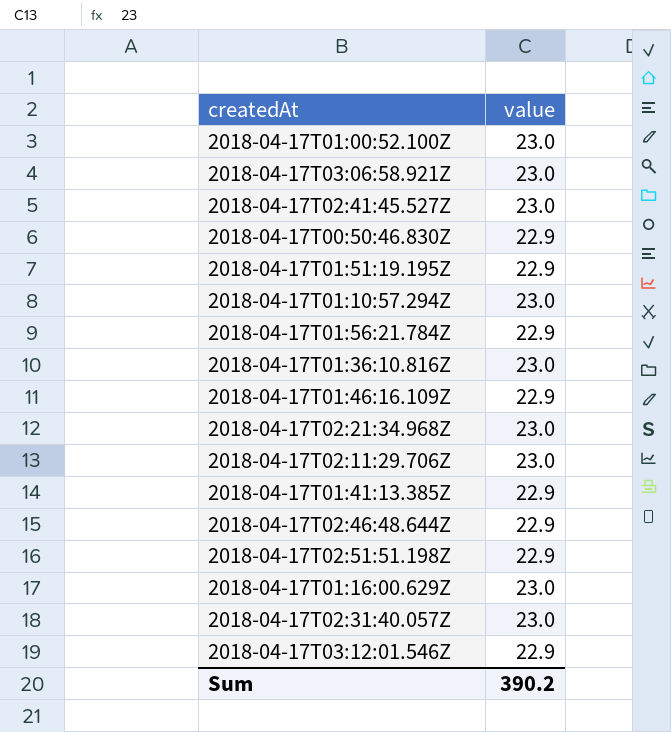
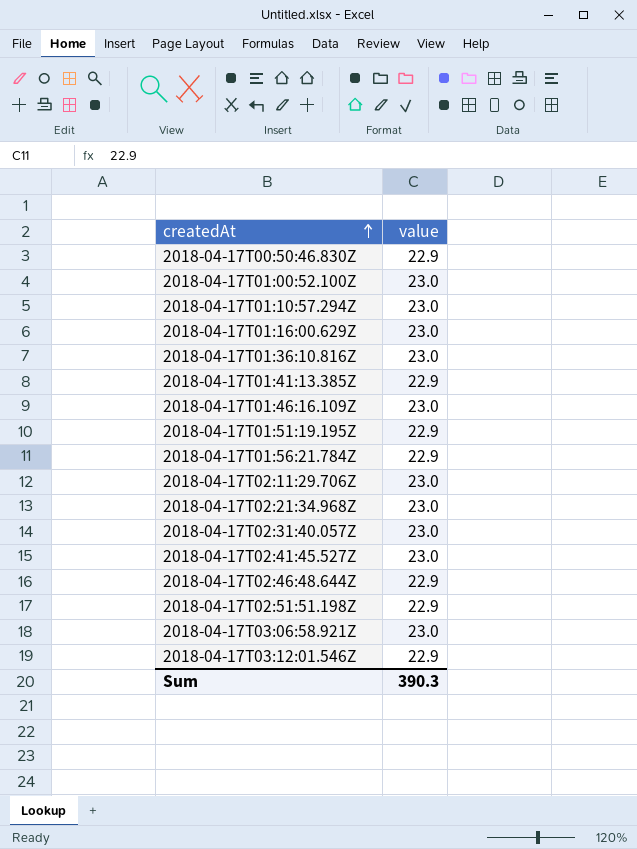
row order: none -> createdAt ascending
2018-04-17T01:46:16.109Z | value: 22.9 -> 23.0
Sum | value: 390.2 -> 390.3

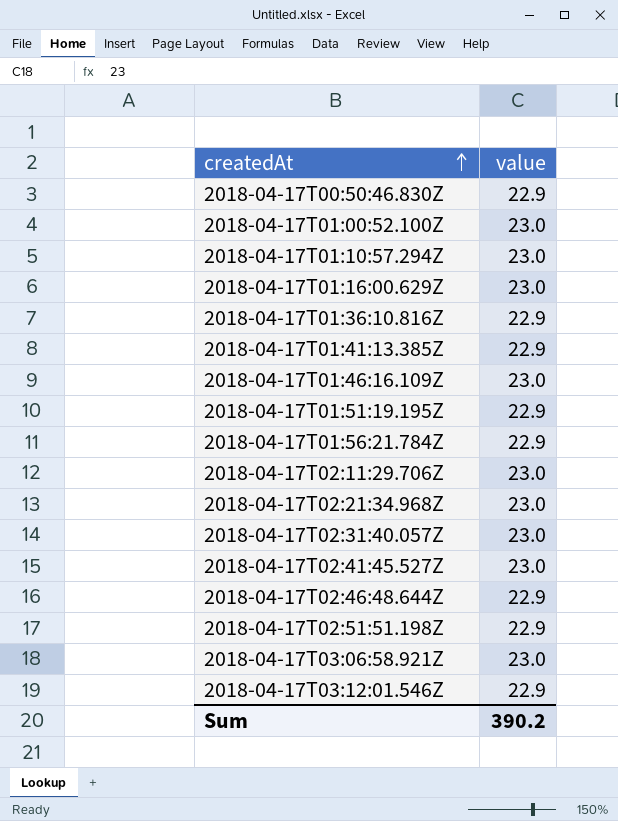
2018-04-17T01:36:10.816Z | value: 23.0 -> 22.9
Sum | value: 390.3 -> 390.2

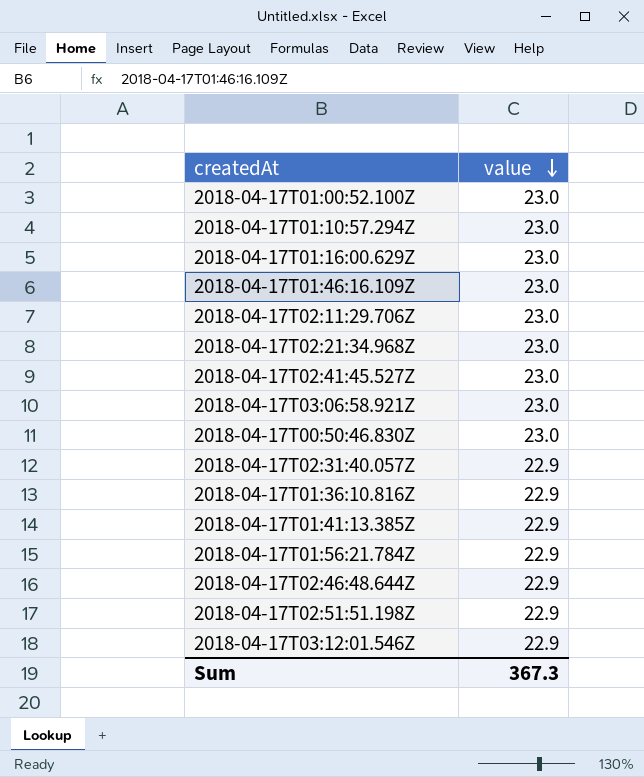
row order: createdAt ascending -> value descending
row 2018-04-17T01:51:19.195Z: 22.9 -> none
2018-04-17T00:50:46.830Z | value: 22.9 -> 23.0
2018-04-17T02:31:40.057Z | value: 23.0 -> 22.9
Sum | value: 390.2 -> 367.3

